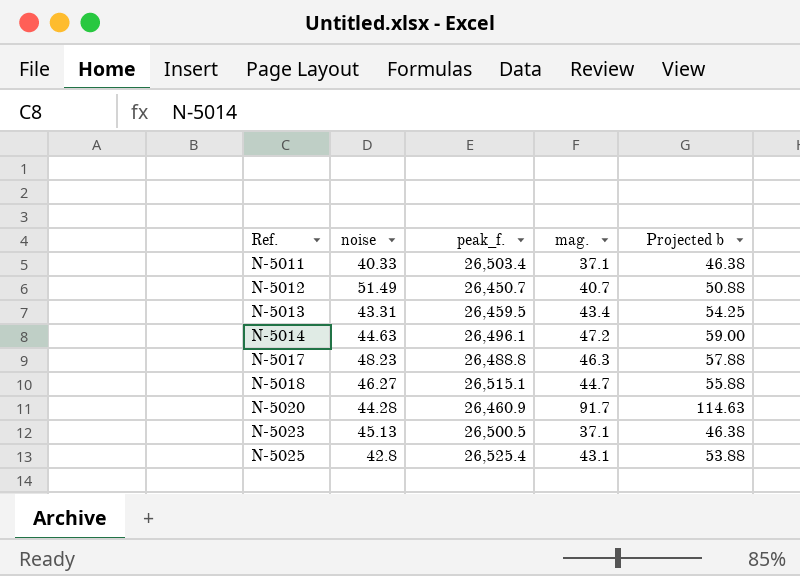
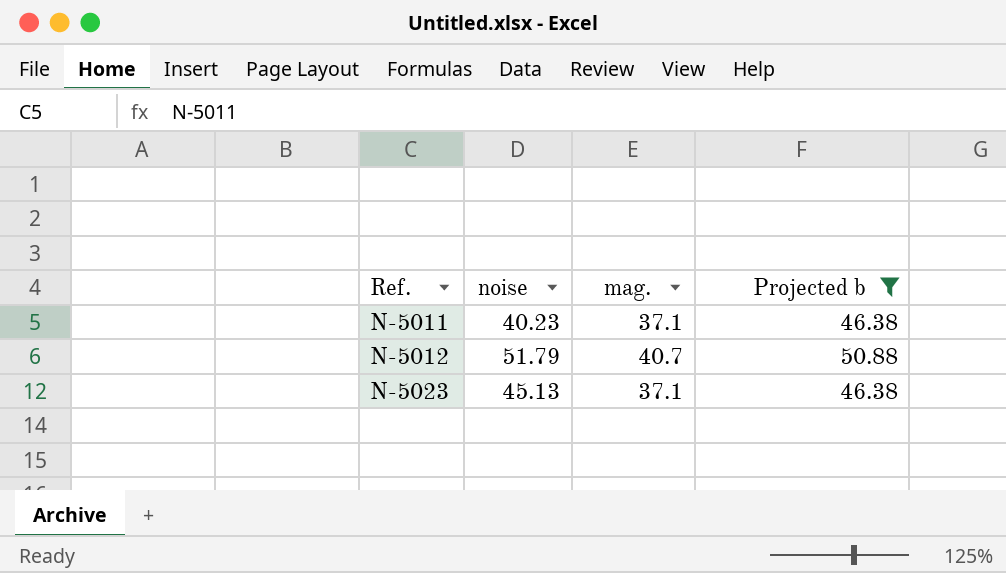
filter: none -> Projected b <= 50.88
column peak_f. | position: 3 -> none
N-5011 | noise: 40.33 -> 40.23
N-5012 | noise: 51.49 -> 51.79

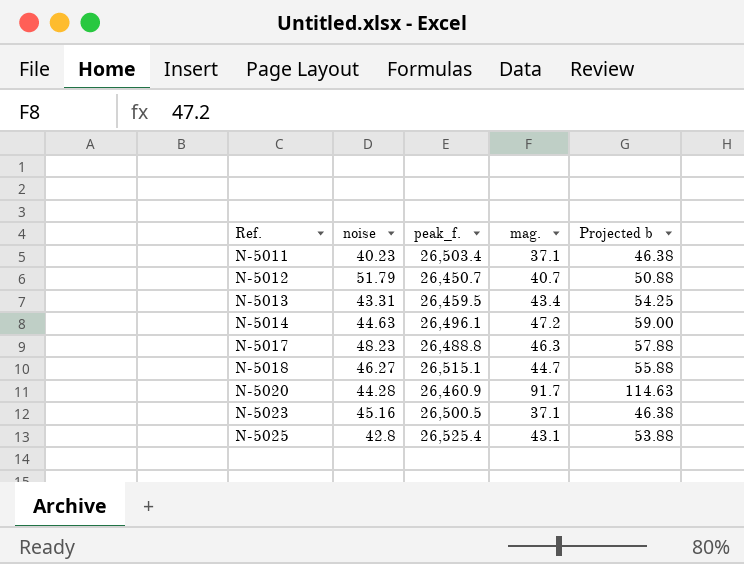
filter: Projected b <= 50.88 -> none
column peak_f. | position: none -> 3
N-5023 | noise: 45.13 -> 45.16

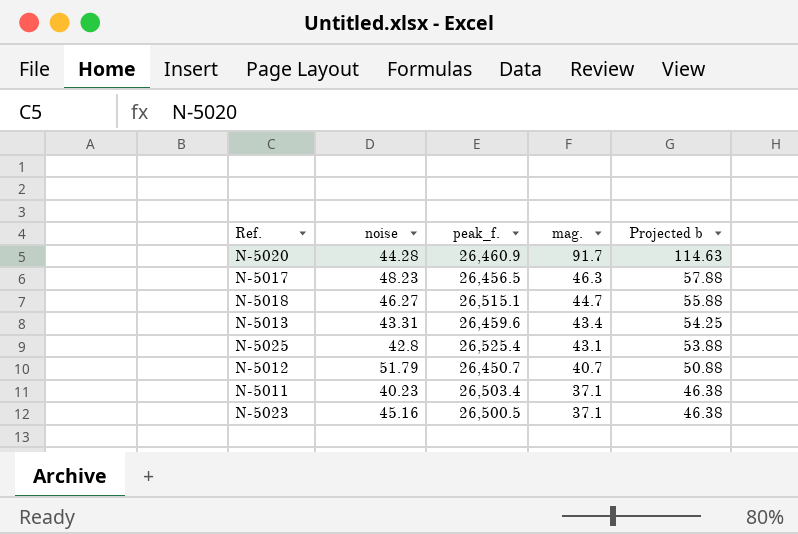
row order: Ref. ascending -> mag. descending
row N-5014: 44.63 | 26,496.1 | 47.2 | 59.00 -> none
N-5017 | peak_f.: 26,488.8 -> 26,456.5
N-5013 | peak_f.: 26,459.5 -> 26,459.6

